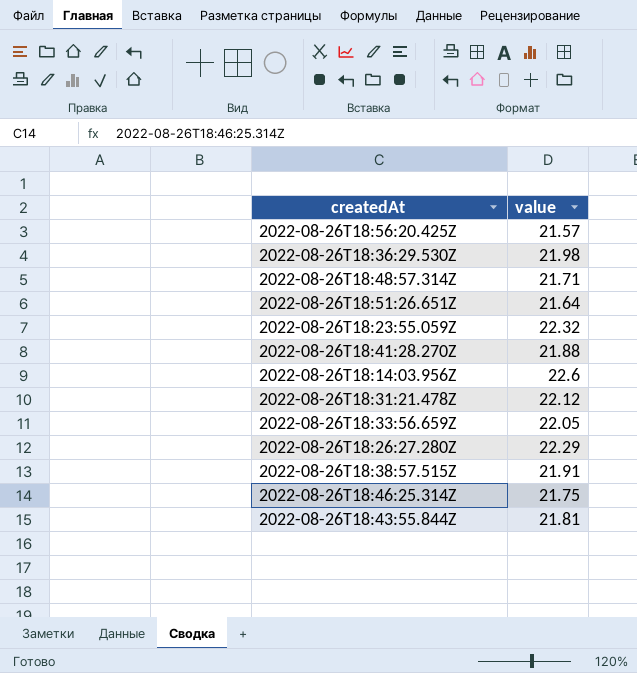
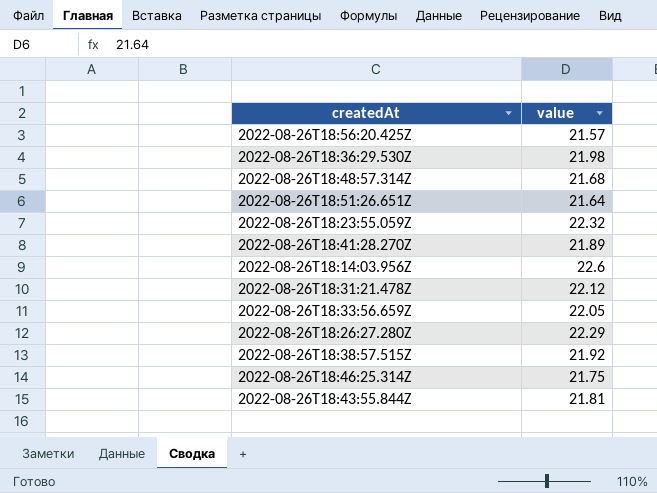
2022-08-26T18:48:57.314Z | value: 21.71 -> 21.68
2022-08-26T18:41:28.270Z | value: 21.88 -> 21.89
2022-08-26T18:38:57.515Z | value: 21.91 -> 21.92

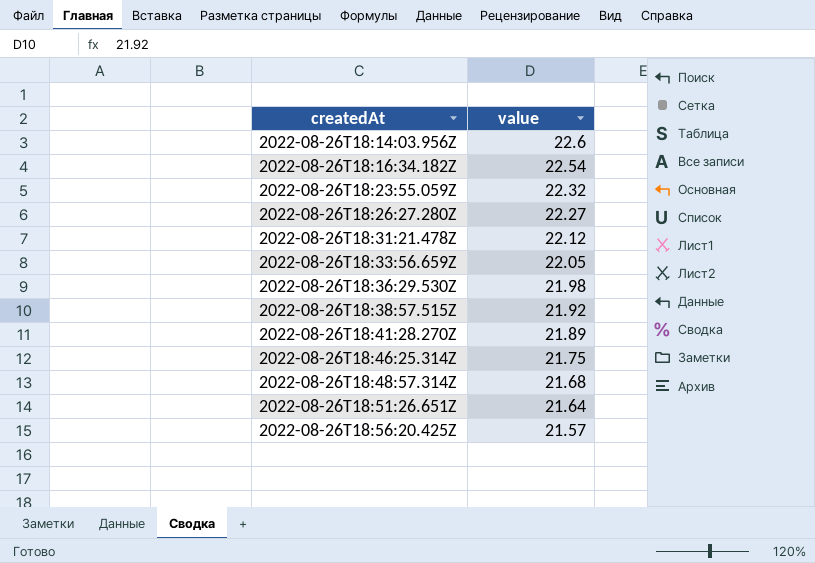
row order: none -> createdAt ascending
row 2022-08-26T18:43:55.844Z: 21.81 -> none
row 2022-08-26T18:16:34.182Z: none -> 22.54
2022-08-26T18:26:27.280Z | value: 22.29 -> 22.27

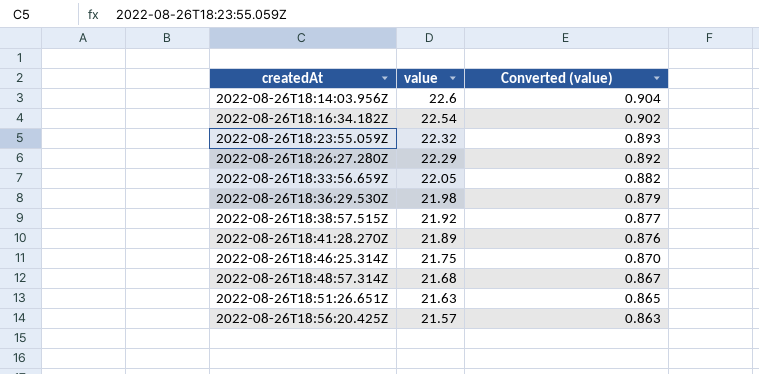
column Converted (value) | formula: none -> [value] * 0.04
row 2022-08-26T18:31:21.478Z: 22.12 -> none
2022-08-26T18:26:27.280Z | value: 22.27 -> 22.29
2022-08-26T18:51:26.651Z | value: 21.64 -> 21.63

